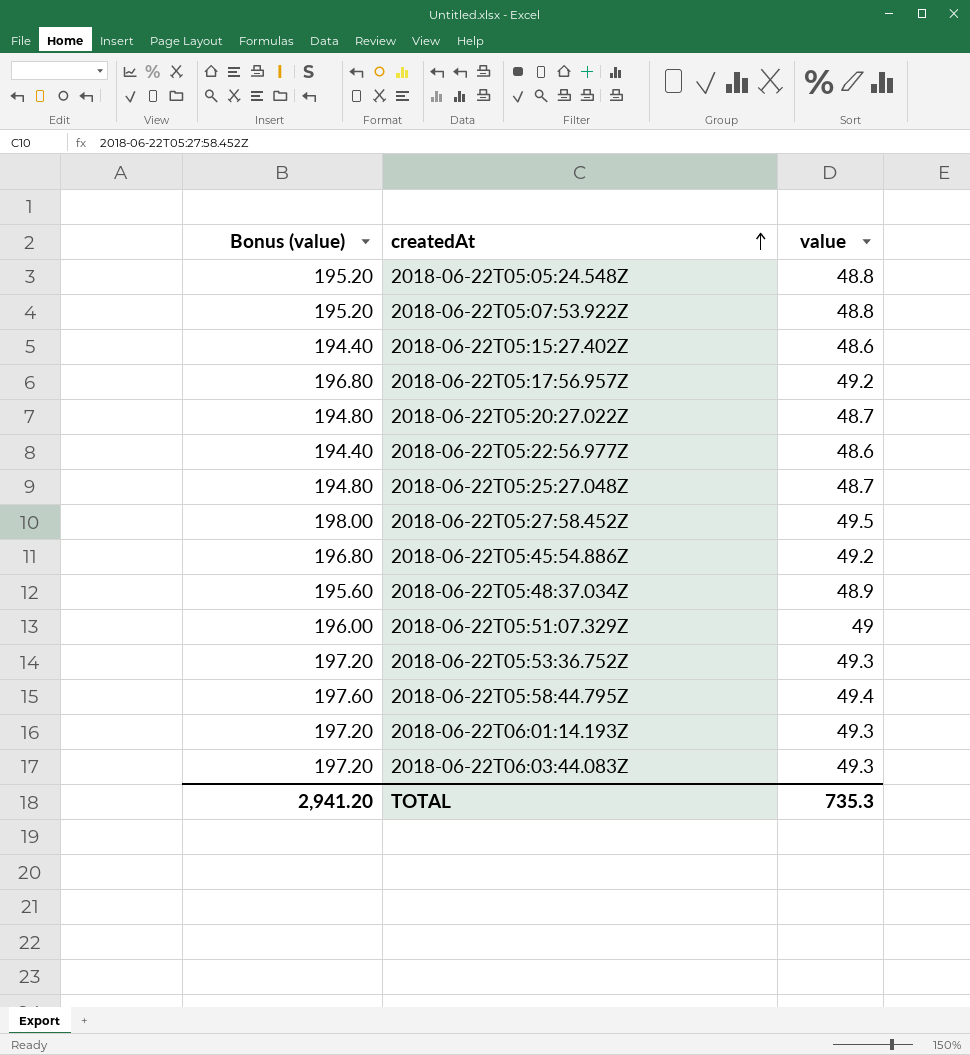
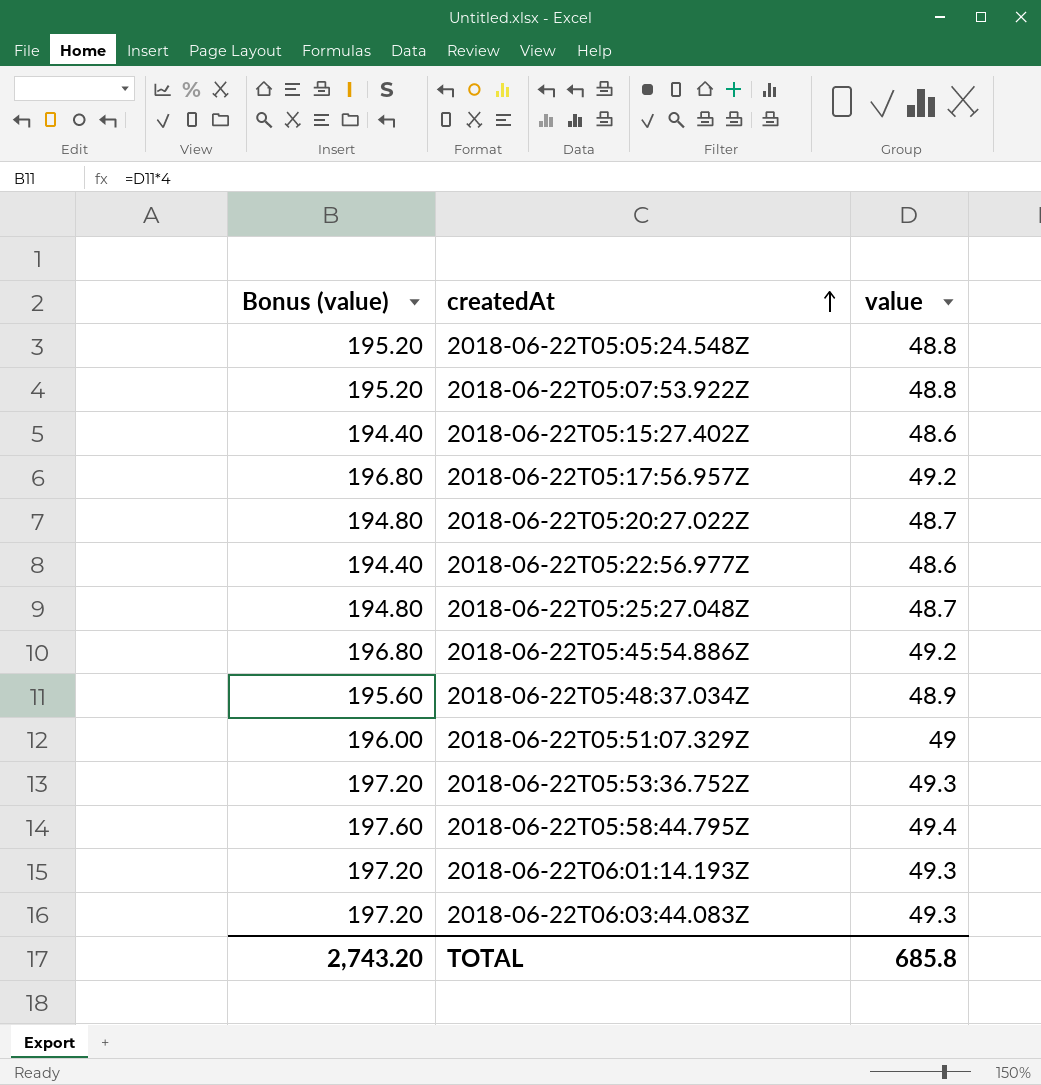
row 2018-06-22T05:27:58.452Z: 198.00 | 49.5 -> none
TOTAL | Bonus (value): 2,941.20 -> 2,743.20
TOTAL | value: 735.3 -> 685.8

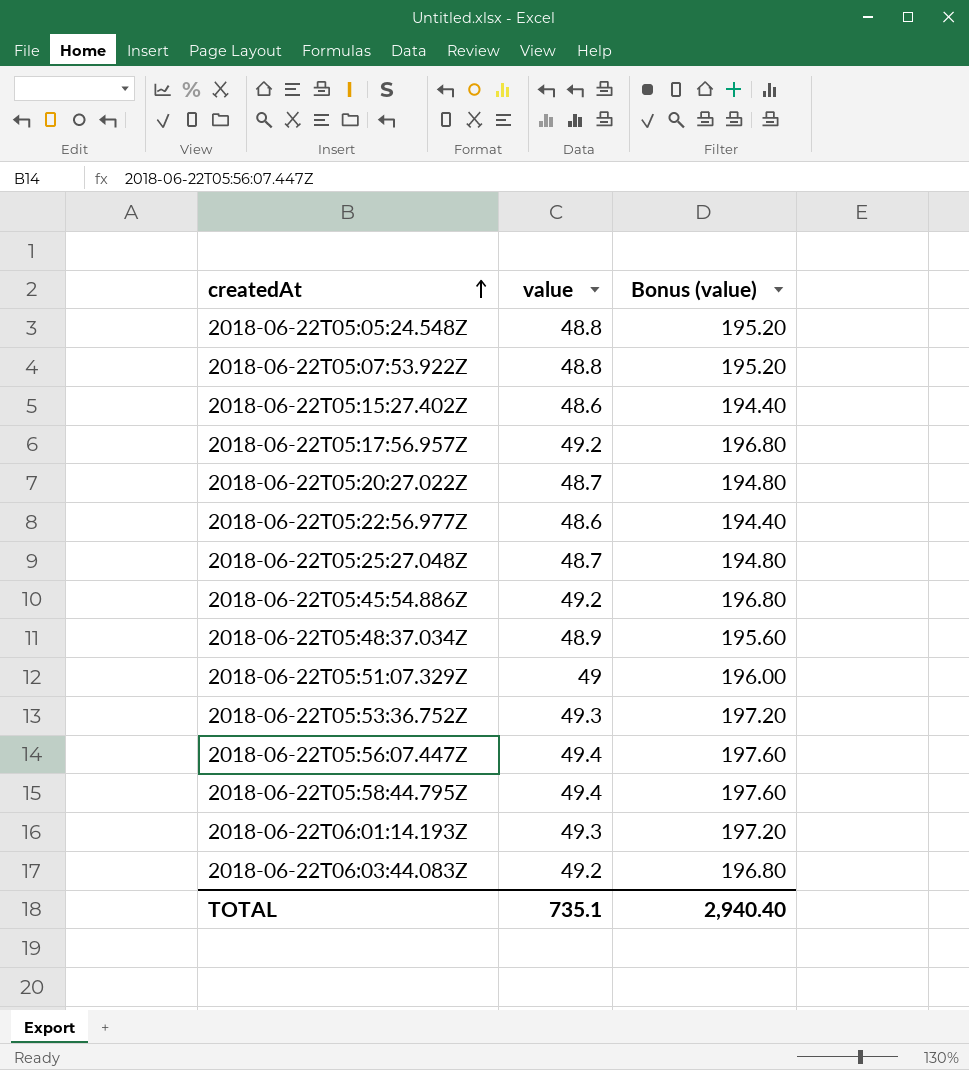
column Bonus (value) | position: 1 -> 3
row 2018-06-22T05:56:07.447Z: none -> 49.4 | 197.60
2018-06-22T06:03:44.083Z | value: 49.3 -> 49.2
2018-06-22T06:03:44.083Z | Bonus (value): 197.20 -> 196.80
TOTAL | value: 685.8 -> 735.1
TOTAL | Bonus (value): 2,743.20 -> 2,940.40

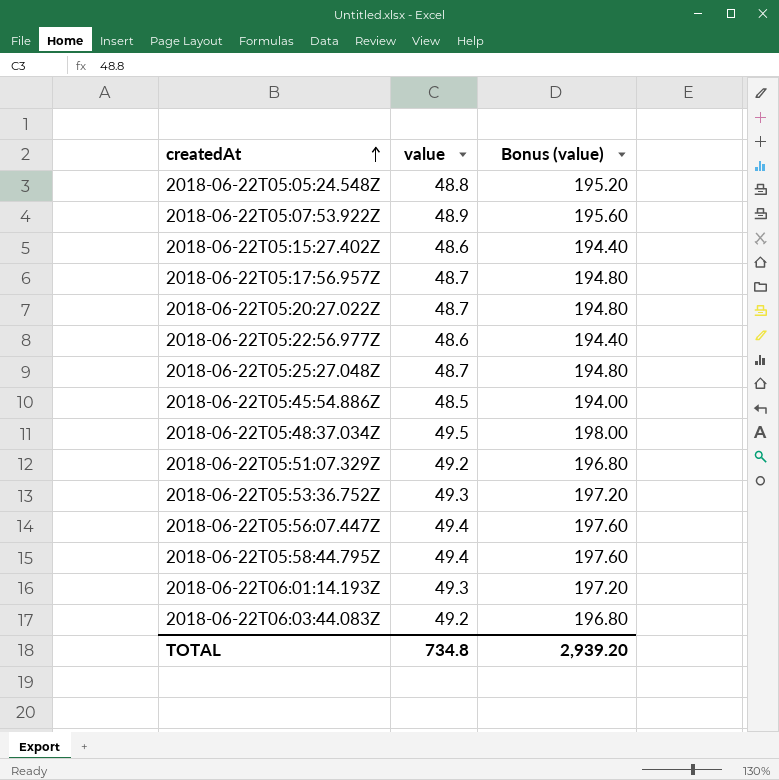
2018-06-22T05:07:53.922Z | value: 48.8 -> 48.9
2018-06-22T05:07:53.922Z | Bonus (value): 195.20 -> 195.60
2018-06-22T05:17:56.957Z | value: 49.2 -> 48.7
2018-06-22T05:17:56.957Z | Bonus (value): 196.80 -> 194.80
2018-06-22T05:45:54.886Z | value: 49.2 -> 48.5
2018-06-22T05:45:54.886Z | Bonus (value): 196.80 -> 194.00
2018-06-22T05:48:37.034Z | value: 48.9 -> 49.5
2018-06-22T05:48:37.034Z | Bonus (value): 195.60 -> 198.00
2018-06-22T05:51:07.329Z | value: 49 -> 49.2
2018-06-22T05:51:07.329Z | Bonus (value): 196.00 -> 196.80
TOTAL | value: 735.1 -> 734.8
TOTAL | Bonus (value): 2,940.40 -> 2,939.20

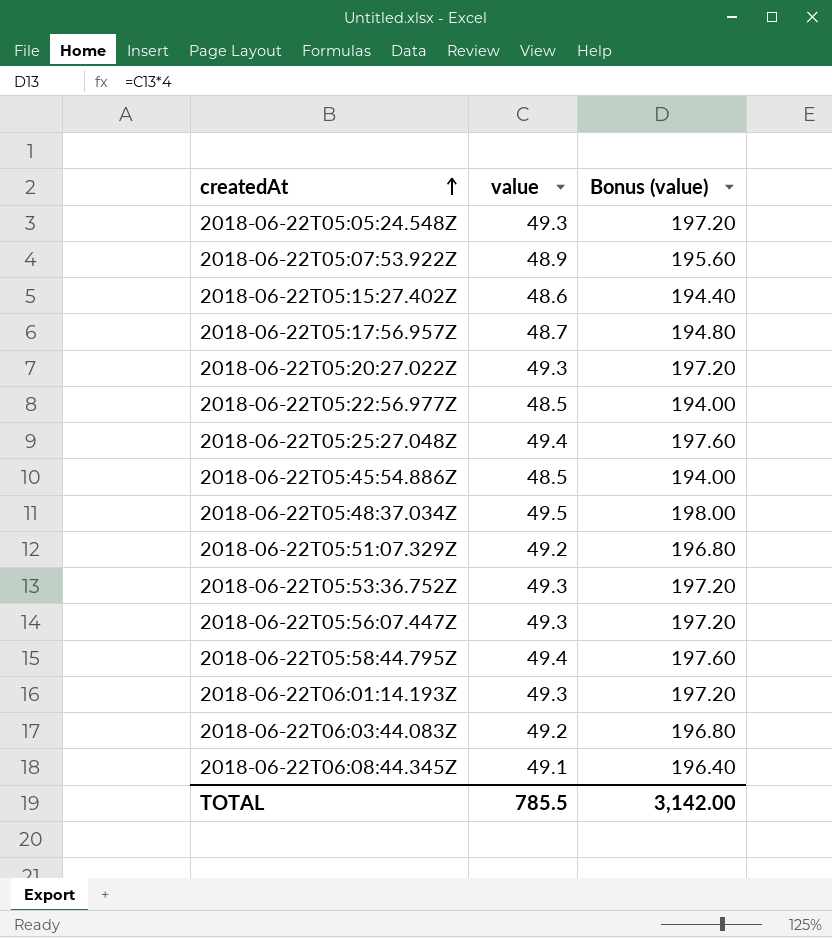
2018-06-22T05:05:24.548Z | value: 48.8 -> 49.3
2018-06-22T05:05:24.548Z | Bonus (value): 195.20 -> 197.20
2018-06-22T05:20:27.022Z | value: 48.7 -> 49.3
2018-06-22T05:20:27.022Z | Bonus (value): 194.80 -> 197.20
2018-06-22T05:22:56.977Z | value: 48.6 -> 48.5
2018-06-22T05:22:56.977Z | Bonus (value): 194.40 -> 194.00
2018-06-22T05:25:27.048Z | value: 48.7 -> 49.4
2018-06-22T05:25:27.048Z | Bonus (value): 194.80 -> 197.60
2018-06-22T05:56:07.447Z | value: 49.4 -> 49.3
2018-06-22T05:56:07.447Z | Bonus (value): 197.60 -> 197.20
row 2018-06-22T06:08:44.345Z: none -> 49.1 | 196.40
TOTAL | value: 734.8 -> 785.5
TOTAL | Bonus (value): 2,939.20 -> 3,142.00

